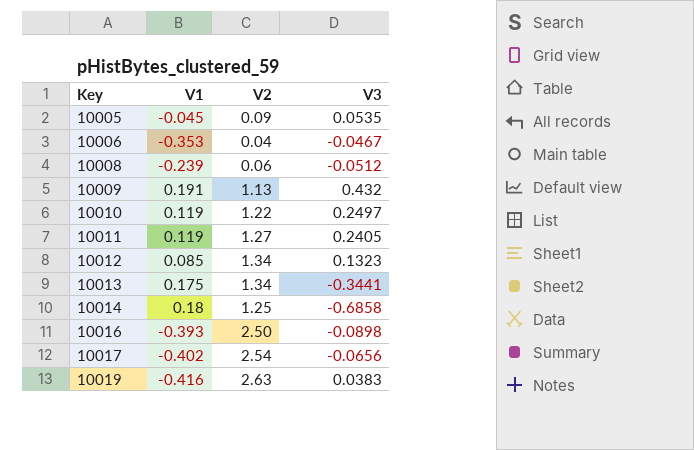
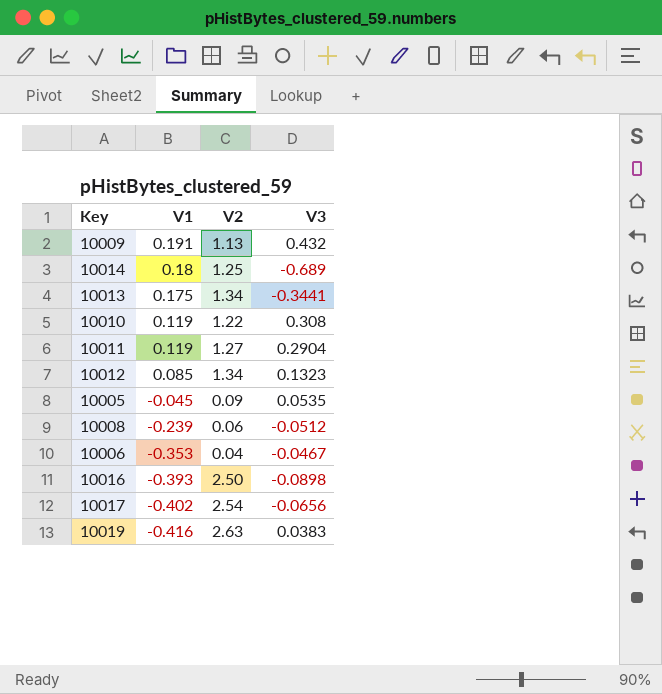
row order: Key ascending -> V1 descending
10014 | V3: -0.6858 -> -0.689
10010 | V3: 0.2497 -> 0.308
10011 | V3: 0.2405 -> 0.2904

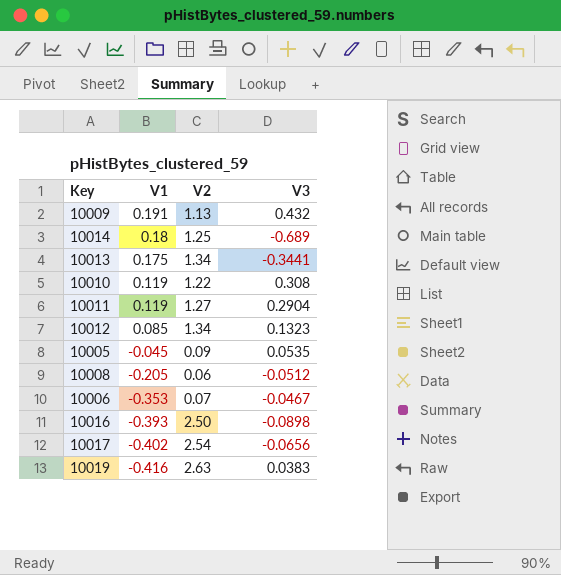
10008 | V1: -0.239 -> -0.205
10006 | V2: 0.04 -> 0.07

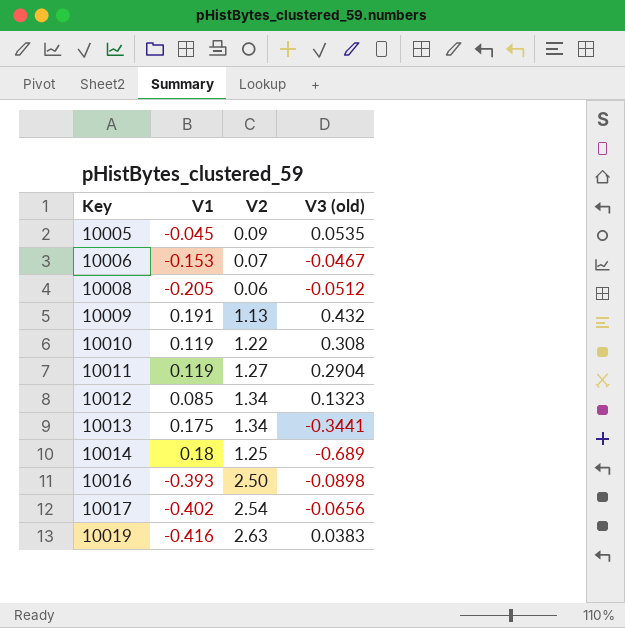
row order: V1 descending -> Key ascending
column name: V3 -> V3 (old)
10006 | V1: -0.353 -> -0.153

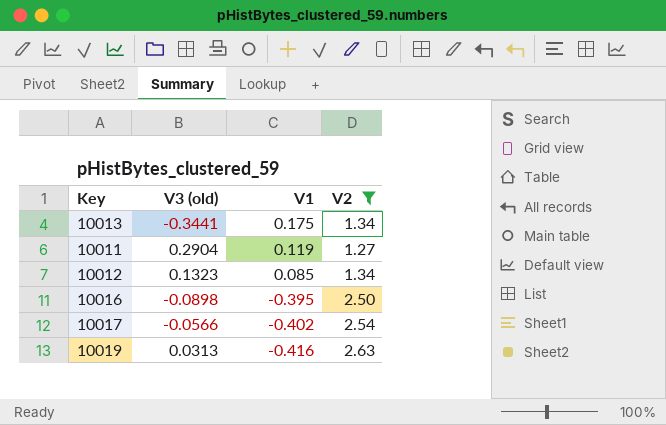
filter: none -> V2 >= 1.27
row order: Key ascending -> V1 descending
column V3 (old) | position: 4 -> 2
10016 | V1: -0.393 -> -0.395
10017 | V3 (old): -0.0656 -> -0.0566
10019 | V3 (old): 0.0383 -> 0.0313

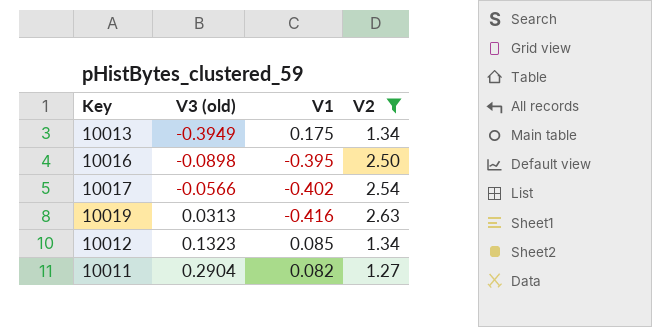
row order: V1 descending -> V3 (old) ascending
10013 | V3 (old): -0.3441 -> -0.3949
10011 | V1: 0.119 -> 0.082

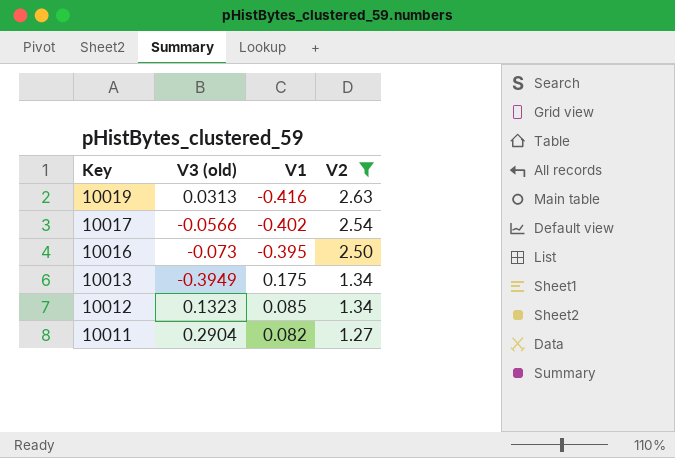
row order: V3 (old) ascending -> Key descending
10016 | V3 (old): -0.0898 -> -0.073

